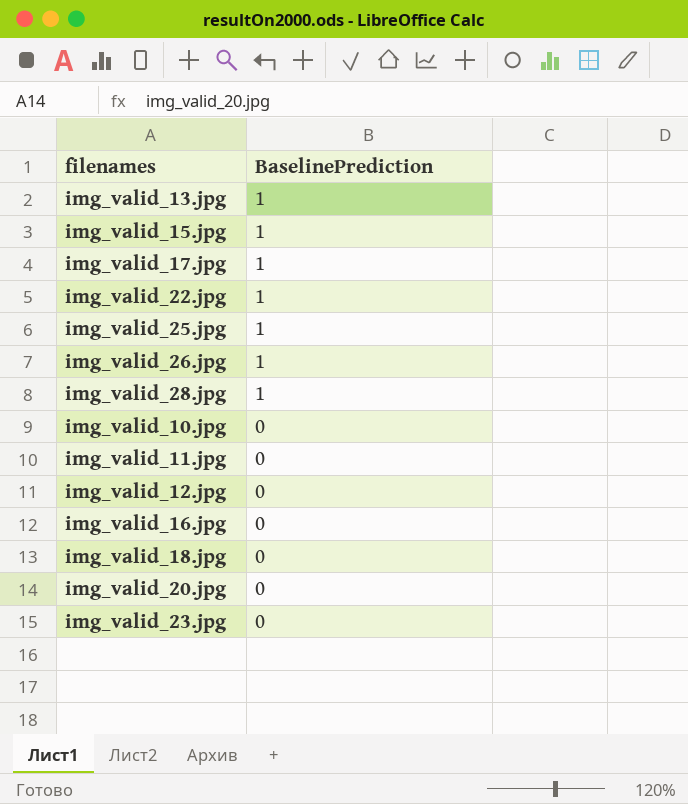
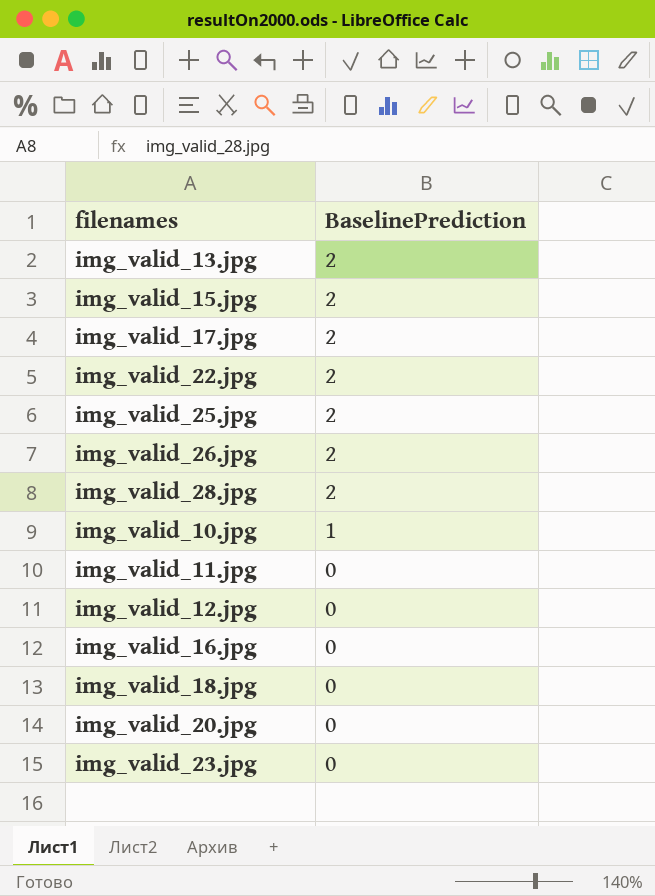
img_valid_13.jpg | BaselinePrediction: 1 -> 2
img_valid_15.jpg | BaselinePrediction: 1 -> 2
img_valid_17.jpg | BaselinePrediction: 1 -> 2
img_valid_22.jpg | BaselinePrediction: 1 -> 2
img_valid_25.jpg | BaselinePrediction: 1 -> 2
img_valid_26.jpg | BaselinePrediction: 1 -> 2
img_valid_28.jpg | BaselinePrediction: 1 -> 2
img_valid_10.jpg | BaselinePrediction: 0 -> 1

